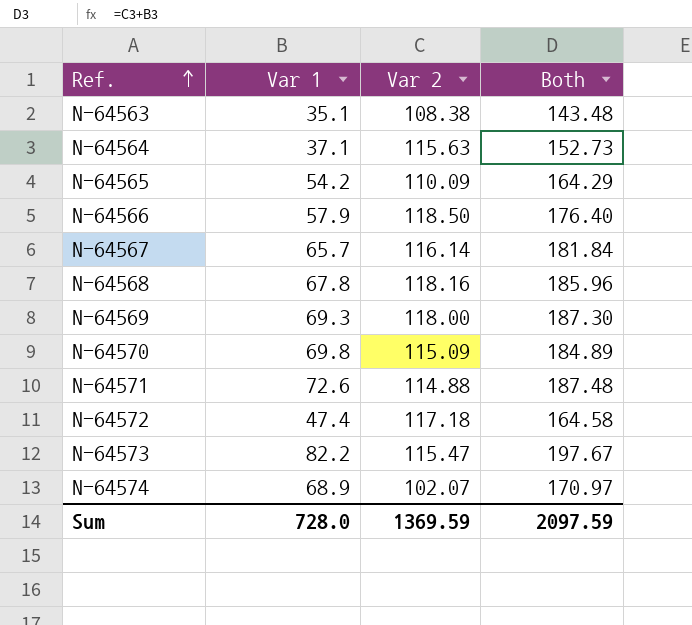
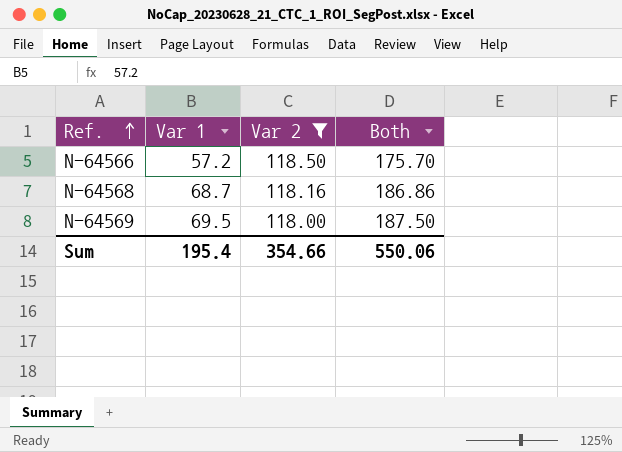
filter: none -> Var 2 >= 118.00
N-64566 | Var 1: 57.9 -> 57.2
N-64566 | Both: 176.40 -> 175.70
N-64568 | Var 1: 67.8 -> 68.7
N-64568 | Both: 185.96 -> 186.86
N-64569 | Var 1: 69.3 -> 69.5
N-64569 | Both: 187.30 -> 187.50
Sum | Var 1: 728.0 -> 195.4
Sum | Var 2: 1369.59 -> 354.66
Sum | Both: 2097.59 -> 550.06

